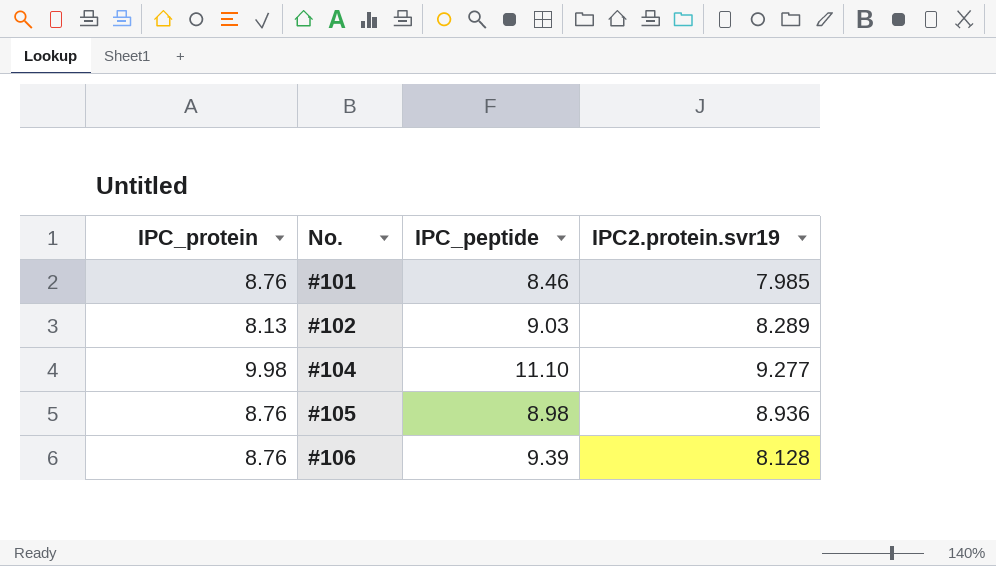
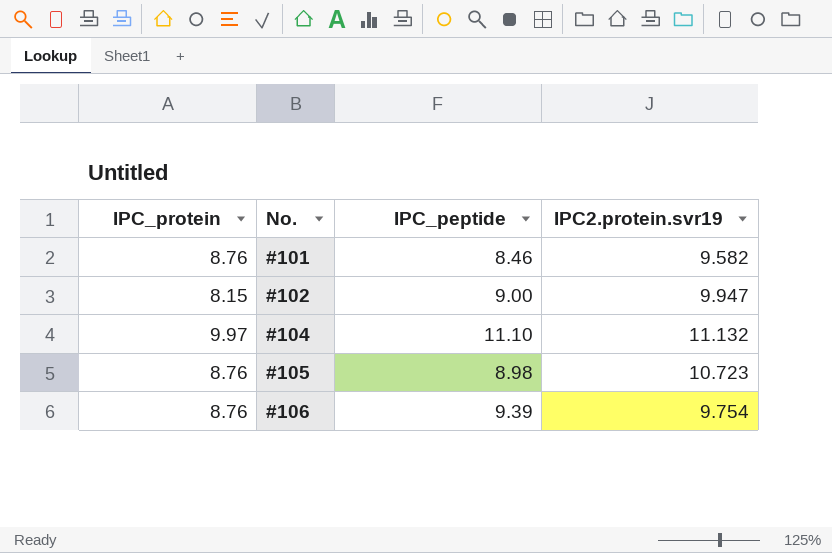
#101 | IPC2.protein.svr19: 7.985 -> 9.582
#102 | IPC_protein: 8.13 -> 8.15
#102 | IPC_peptide: 9.03 -> 9.00
#102 | IPC2.protein.svr19: 8.289 -> 9.947
#104 | IPC_protein: 9.98 -> 9.97
#104 | IPC2.protein.svr19: 9.277 -> 11.132
#105 | IPC2.protein.svr19: 8.936 -> 10.723
#106 | IPC2.protein.svr19: 8.128 -> 9.754

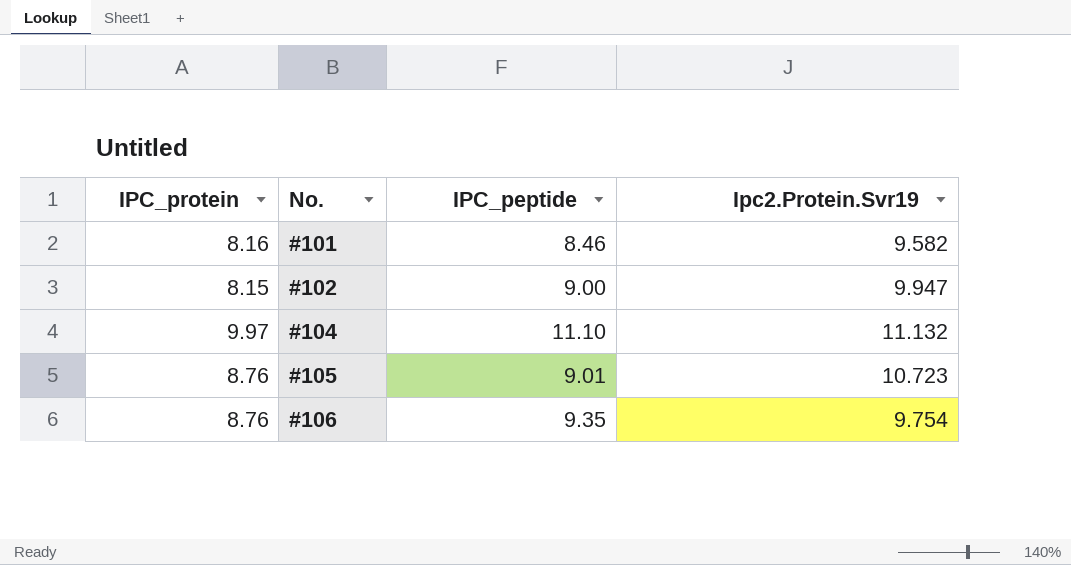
column name: IPC2.protein.svr19 -> Ipc2.Protein.Svr19
#101 | IPC_protein: 8.76 -> 8.16
#105 | IPC_peptide: 8.98 -> 9.01
#106 | IPC_peptide: 9.39 -> 9.35

